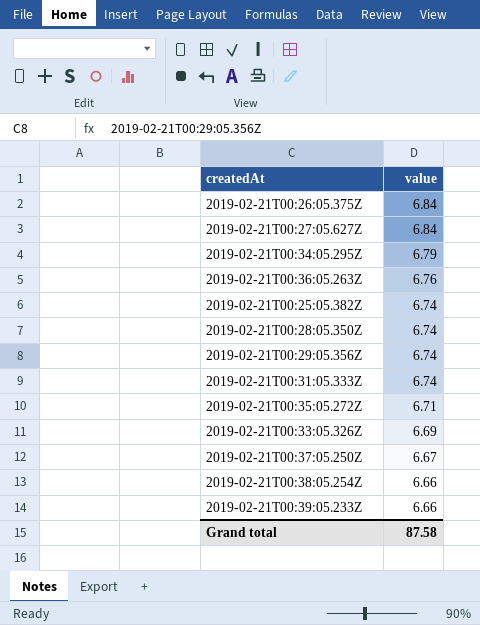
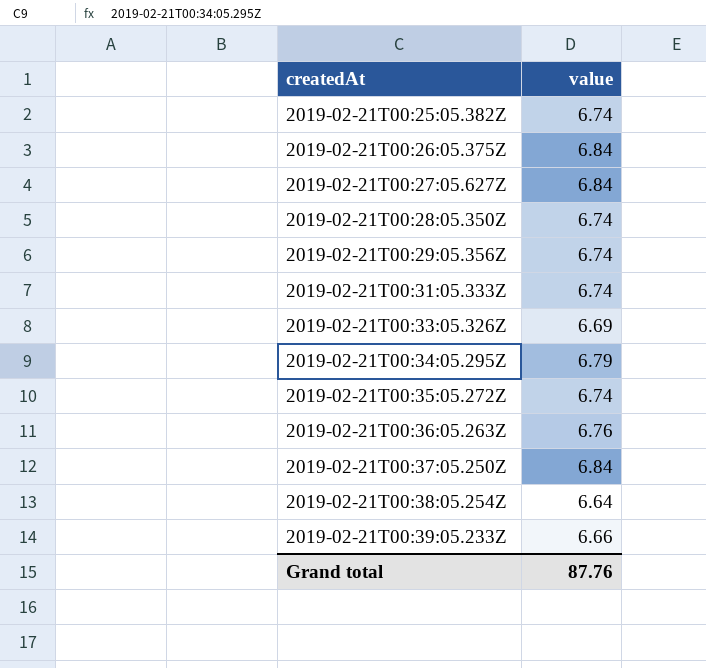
row order: value descending -> createdAt ascending
2019-02-21T00:35:05.272Z | value: 6.71 -> 6.74
2019-02-21T00:37:05.250Z | value: 6.67 -> 6.84
2019-02-21T00:38:05.254Z | value: 6.66 -> 6.64
Grand total | value: 87.58 -> 87.76

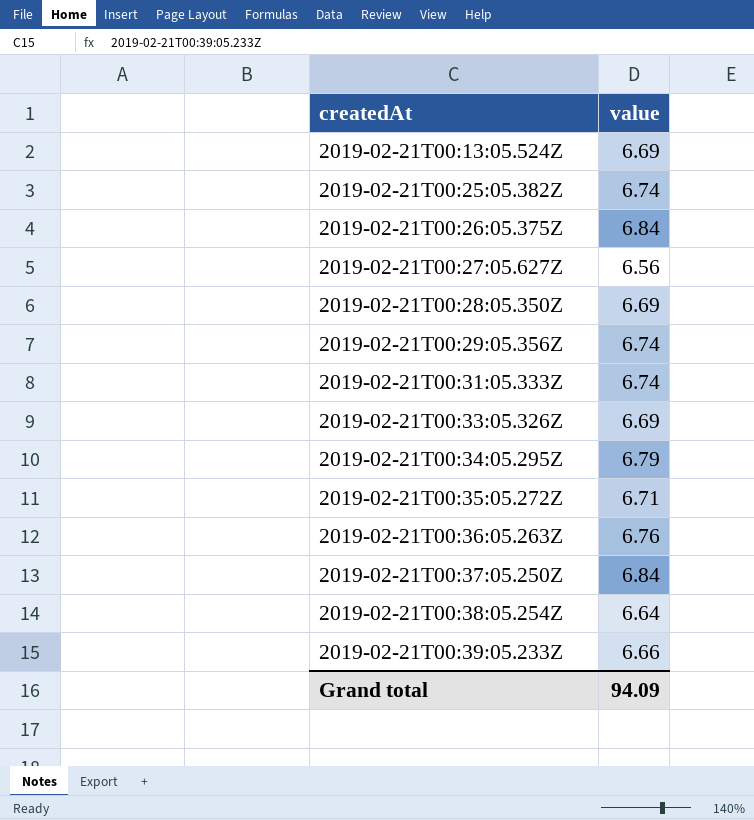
row 2019-02-21T00:13:05.524Z: none -> 6.69
2019-02-21T00:27:05.627Z | value: 6.84 -> 6.56
2019-02-21T00:28:05.350Z | value: 6.74 -> 6.69
2019-02-21T00:35:05.272Z | value: 6.74 -> 6.71
Grand total | value: 87.76 -> 94.09

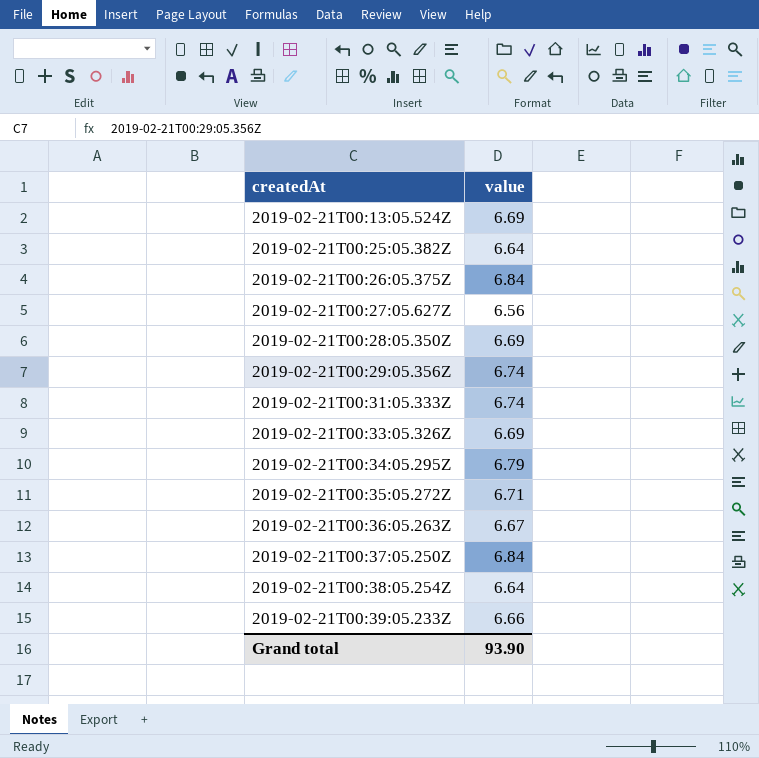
2019-02-21T00:25:05.382Z | value: 6.74 -> 6.64
2019-02-21T00:36:05.263Z | value: 6.76 -> 6.67
Grand total | value: 94.09 -> 93.90

